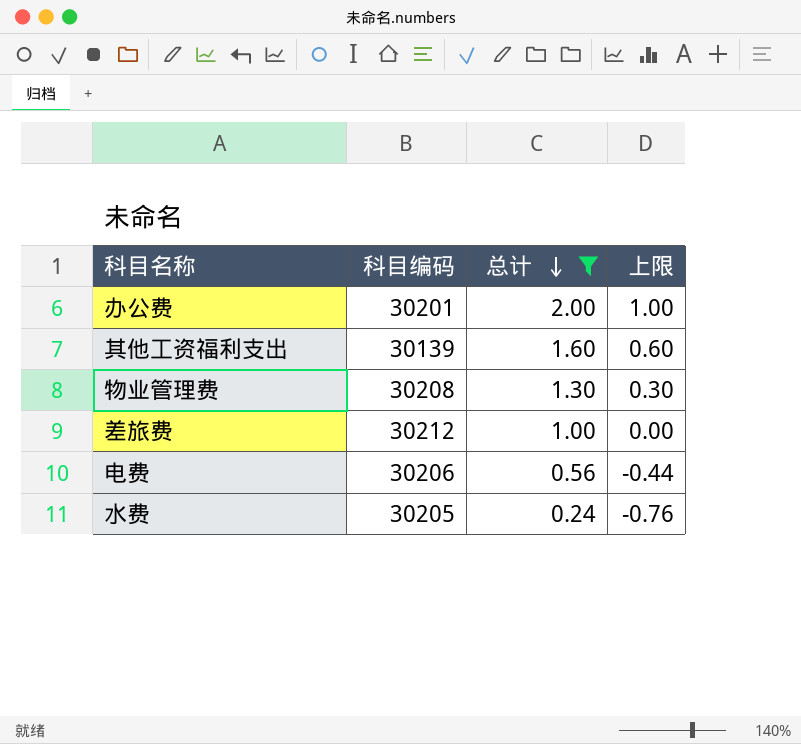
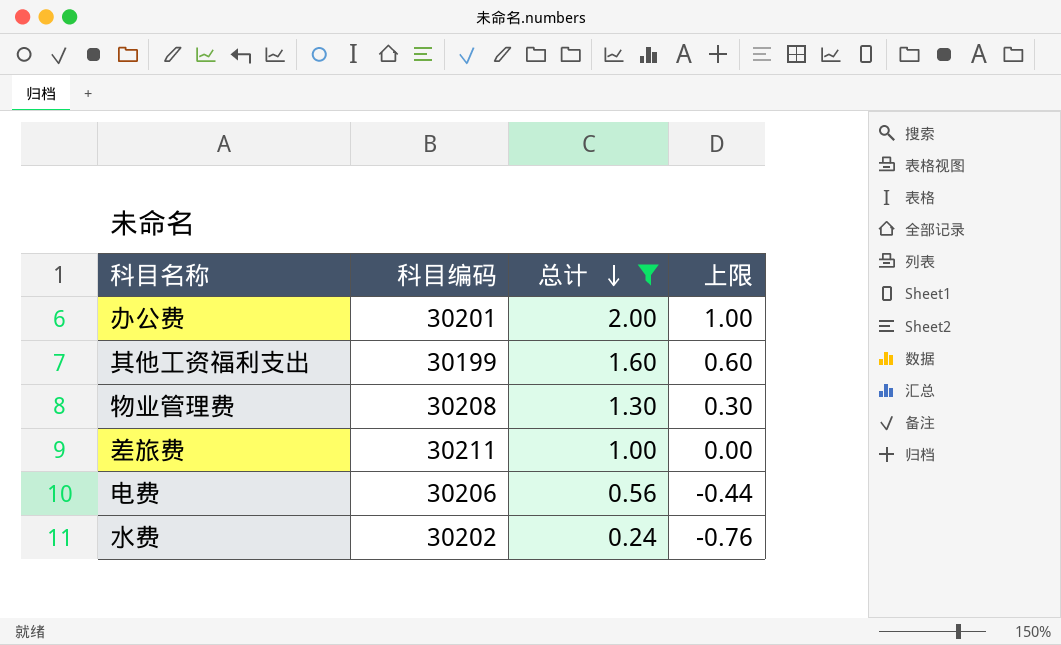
其他工资福利支出 | 科目编码: 30139 -> 30199
差旅费 | 科目编码: 30212 -> 30211
水费 | 科目编码: 30205 -> 30202

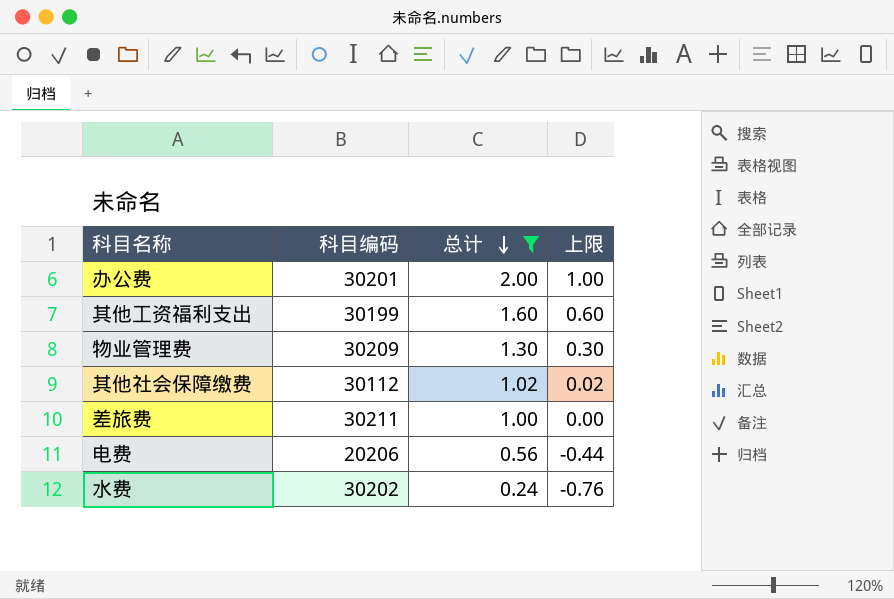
物业管理费 | 科目编码: 30208 -> 30209
row 其他社会保障缴费: none -> 30112 | 1.02 | 0.02
电费 | 科目编码: 30206 -> 20206

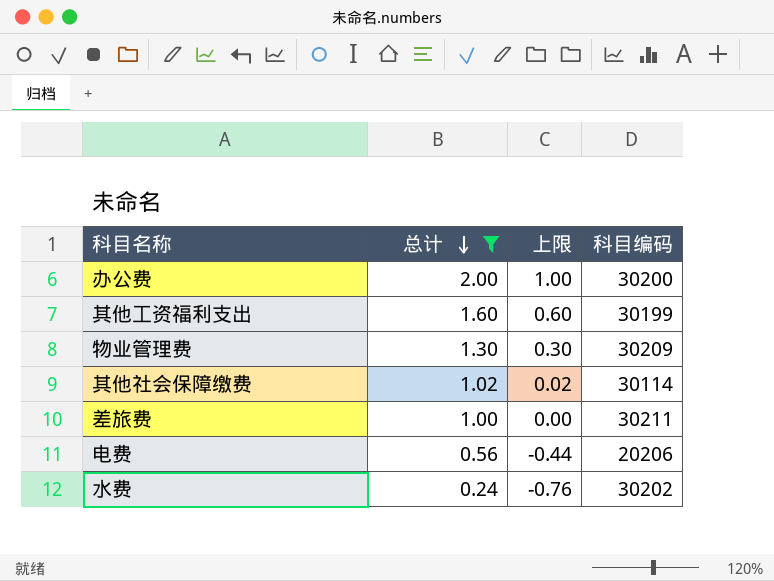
column 科目编码 | position: 2 -> 4
办公费 | 科目编码: 30201 -> 30200
其他社会保障缴费 | 科目编码: 30112 -> 30114

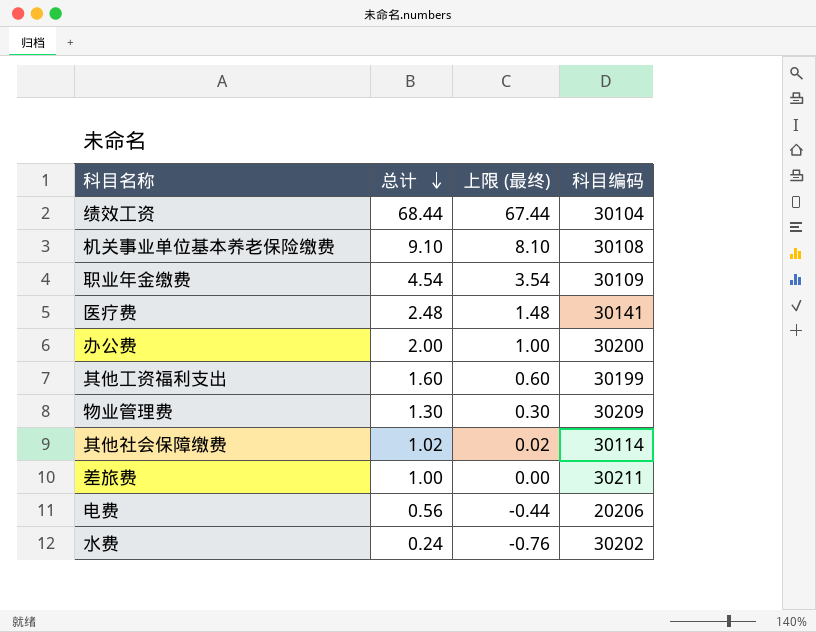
filter: 总计 <= 2.00 -> none
column name: 上限 -> 上限 (最终)

